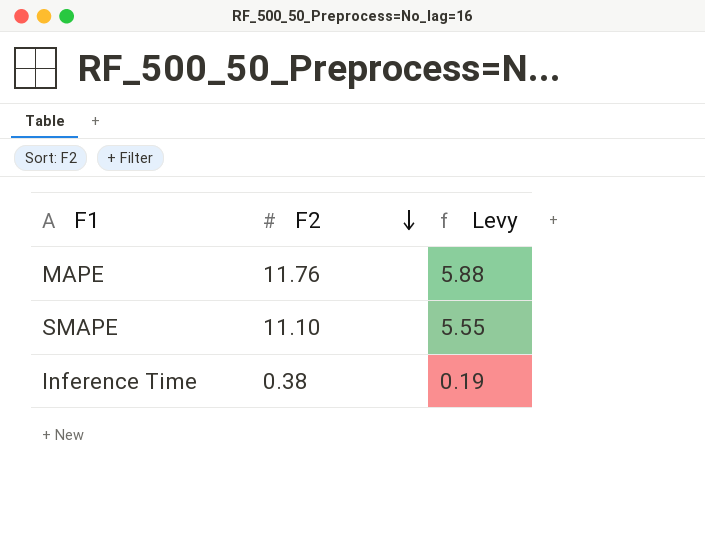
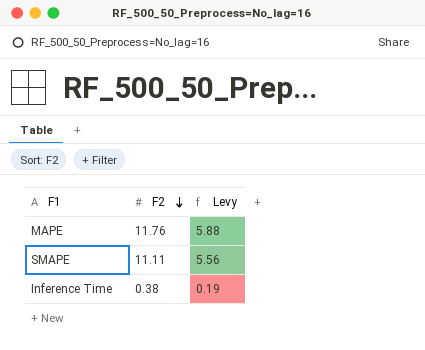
SMAPE | F2: 11.10 -> 11.11
SMAPE | Levy: 5.55 -> 5.56

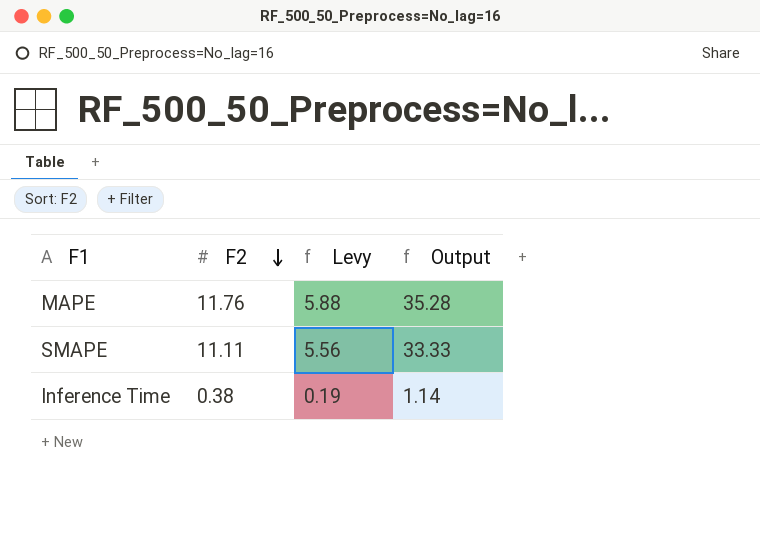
column Output | formula: none -> [F2] * 3

